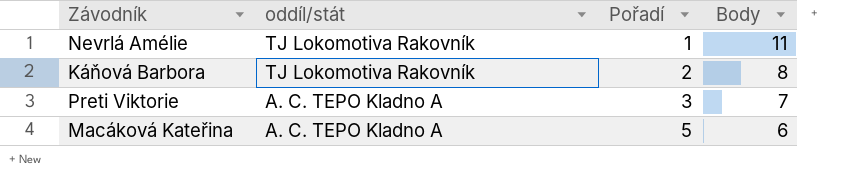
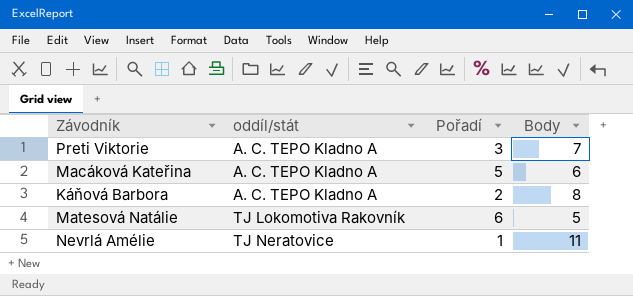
row order: oddíl/stát descending -> oddíl/stát ascending
Káňová Barbora | oddíl/stát: TJ Lokomotiva Rakovník -> A. C. TEPO Kladno A
row Matesová Natálie: none -> TJ Lokomotiva Rakovník | 6 | 5
Nevrlá Amélie | oddíl/stát: TJ Lokomotiva Rakovník -> TJ Neratovice

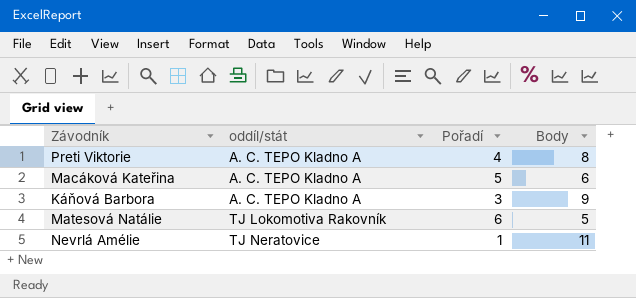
Preti Viktorie | Pořadí: 3 -> 4
Preti Viktorie | Body: 7 -> 8
Káňová Barbora | Pořadí: 2 -> 3
Káňová Barbora | Body: 8 -> 9

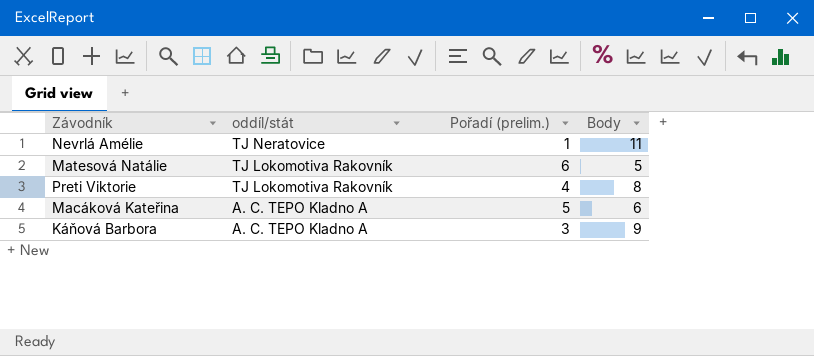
row order: oddíl/stát ascending -> oddíl/stát descending
column name: Pořadí -> Pořadí (prelim.)
Preti Viktorie | oddíl/stát: A. C. TEPO Kladno A -> TJ Lokomotiva Rakovník

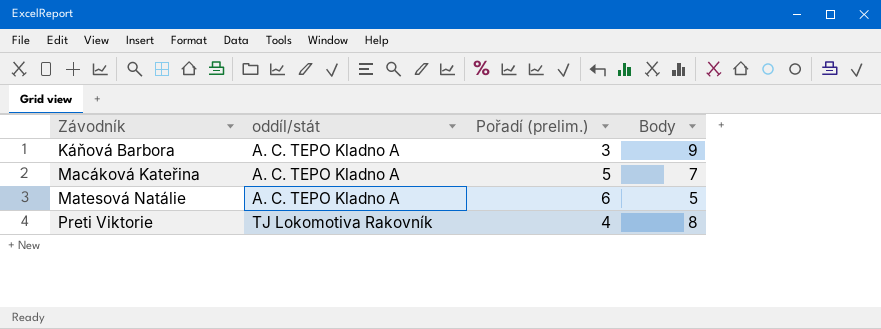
row order: oddíl/stát descending -> Závodník ascending
row Nevrlá Amélie: TJ Neratovice | 1 | 11 -> none
Macáková Kateřina | Body: 6 -> 7
Matesová Natálie | oddíl/stát: TJ Lokomotiva Rakovník -> A. C. TEPO Kladno A

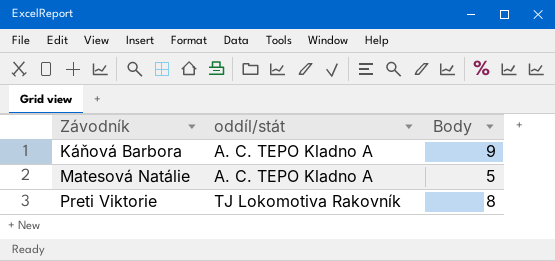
column Pořadí (prelim.) | position: 3 -> none
row Macáková Kateřina: A. C. TEPO Kladno A | 5 | 7 -> none

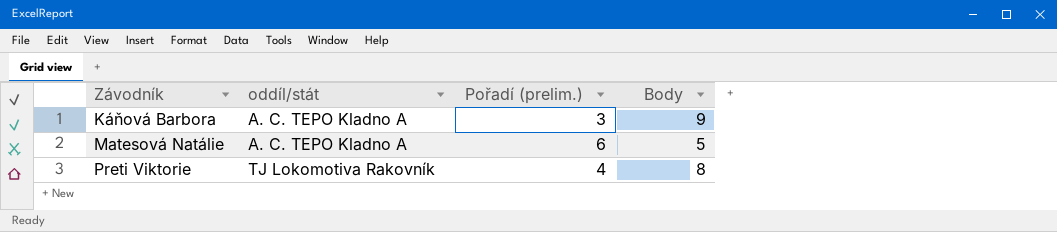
column Pořadí (prelim.) | position: none -> 3

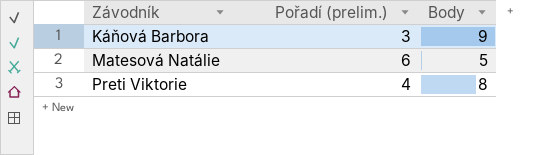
column oddíl/stát | position: 2 -> none

